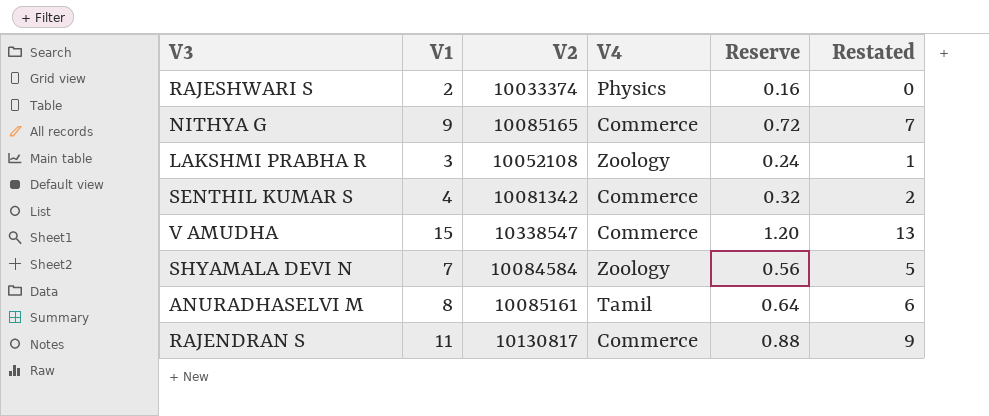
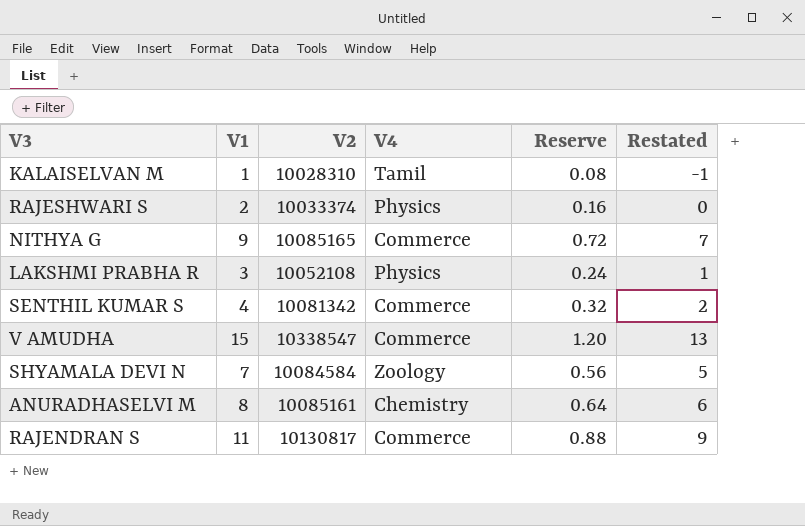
row KALAISELVAN M: none -> 1 | 10028310 | Tamil | 0.08 | -1
LAKSHMI PRABHA R | V4: Zoology -> Physics
ANURADHASELVI M | V4: Tamil -> Chemistry

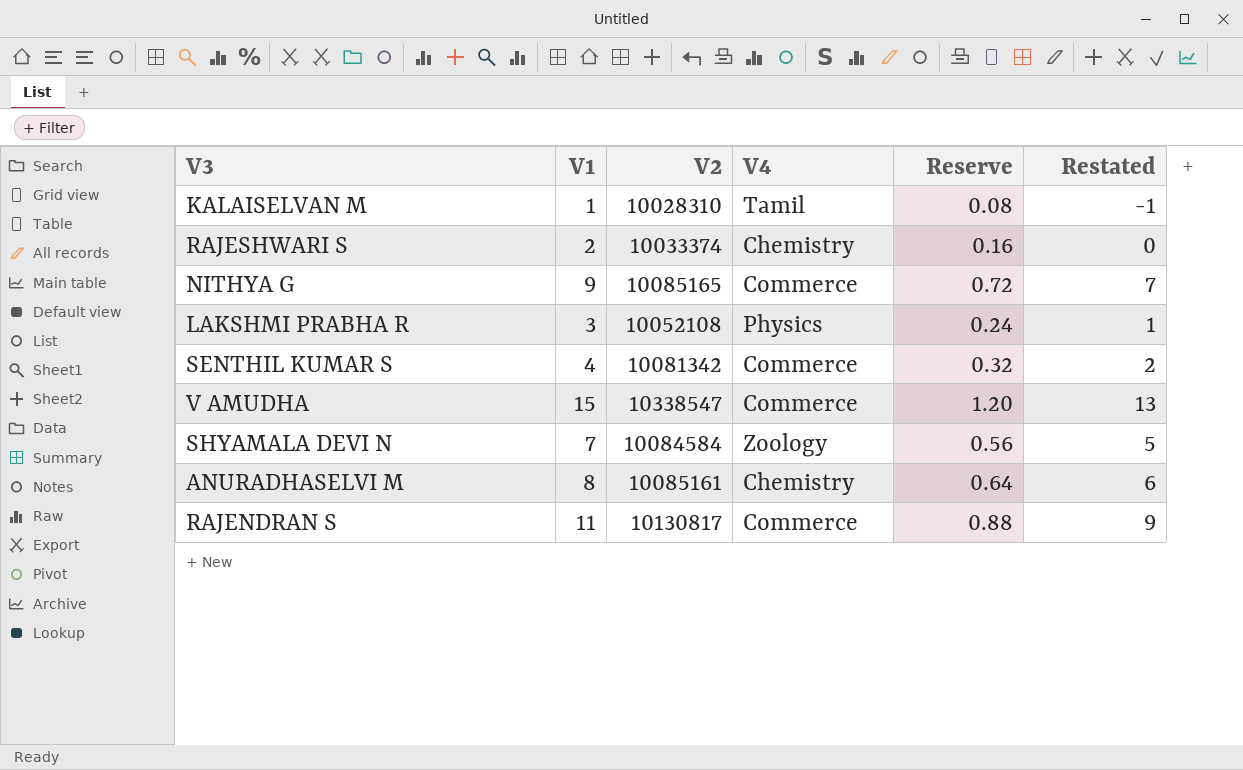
RAJESHWARI S | V4: Physics -> Chemistry

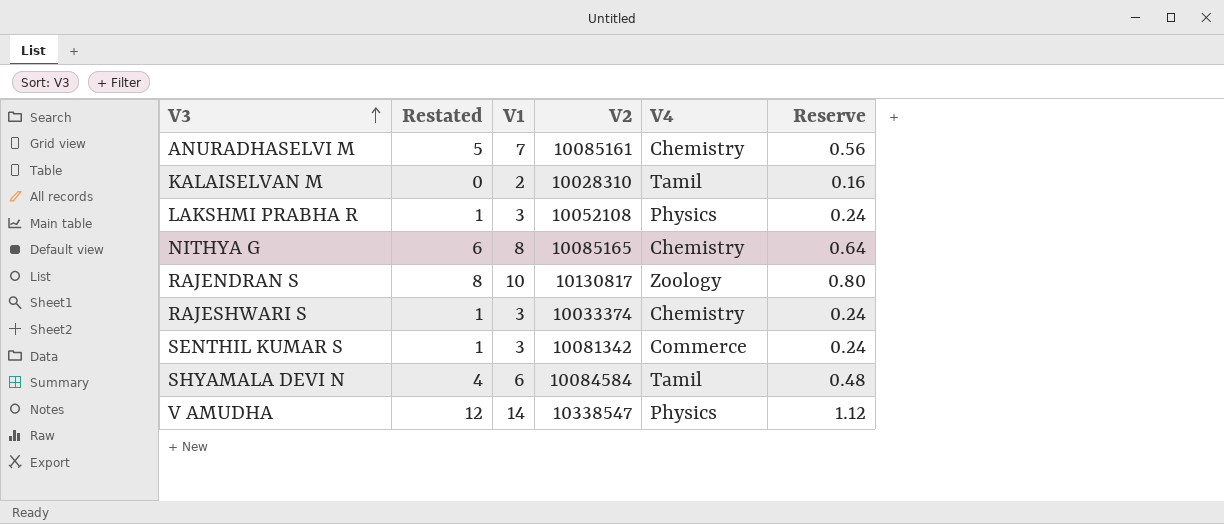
row order: none -> V3 ascending
column Restated | position: 6 -> 2
ANURADHASELVI M | Restated: 6 -> 5
ANURADHASELVI M | V1: 8 -> 7
ANURADHASELVI M | Reserve: 0.64 -> 0.56
KALAISELVAN M | Restated: -1 -> 0
KALAISELVAN M | V1: 1 -> 2
KALAISELVAN M | Reserve: 0.08 -> 0.16
NITHYA G | Restated: 7 -> 6
NITHYA G | V1: 9 -> 8
NITHYA G | V4: Commerce -> Chemistry
NITHYA G | Reserve: 0.72 -> 0.64
RAJENDRAN S | Restated: 9 -> 8
RAJENDRAN S | V1: 11 -> 10
RAJENDRAN S | V4: Commerce -> Zoology
RAJENDRAN S | Reserve: 0.88 -> 0.80
RAJESHWARI S | Restated: 0 -> 1
RAJESHWARI S | V1: 2 -> 3
RAJESHWARI S | Reserve: 0.16 -> 0.24
SENTHIL KUMAR S | Restated: 2 -> 1
SENTHIL KUMAR S | V1: 4 -> 3
SENTHIL KUMAR S | Reserve: 0.32 -> 0.24
SHYAMALA DEVI N | Restated: 5 -> 4
SHYAMALA DEVI N | V1: 7 -> 6
SHYAMALA DEVI N | V4: Zoology -> Tamil
SHYAMALA DEVI N | Reserve: 0.56 -> 0.48
V AMUDHA | Restated: 13 -> 12
V AMUDHA | V1: 15 -> 14
V AMUDHA | V4: Commerce -> Physics
V AMUDHA | Reserve: 1.20 -> 1.12

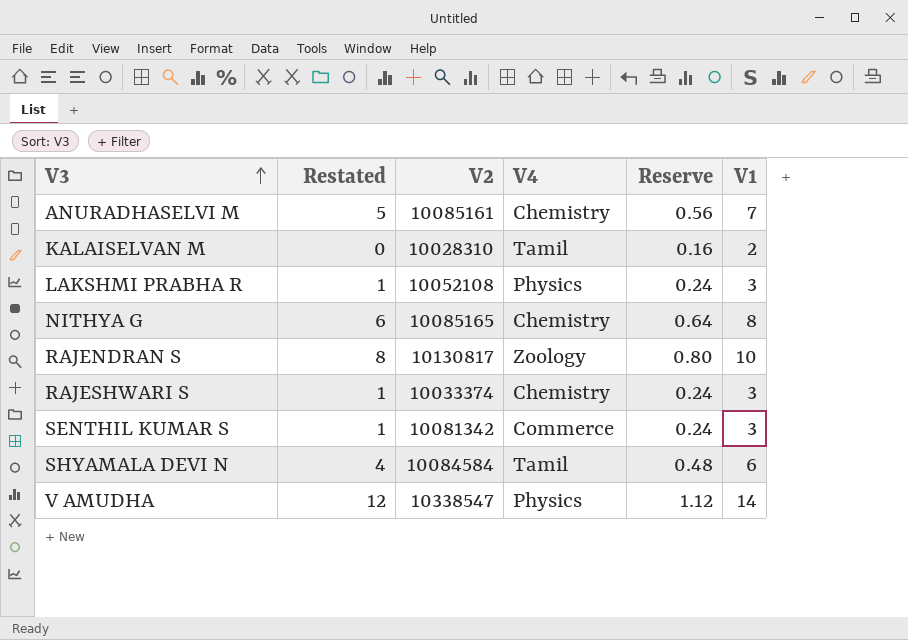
column V1 | position: 3 -> 6

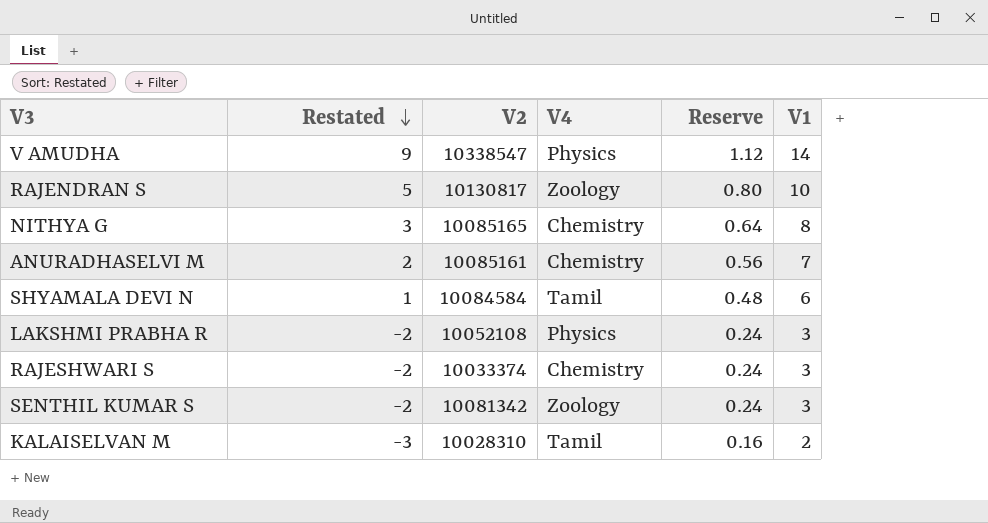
row order: V3 ascending -> Restated descending
column Restated | formula: [V1] - 2 -> [V1] - 5
SENTHIL KUMAR S | V4: Commerce -> Zoology

